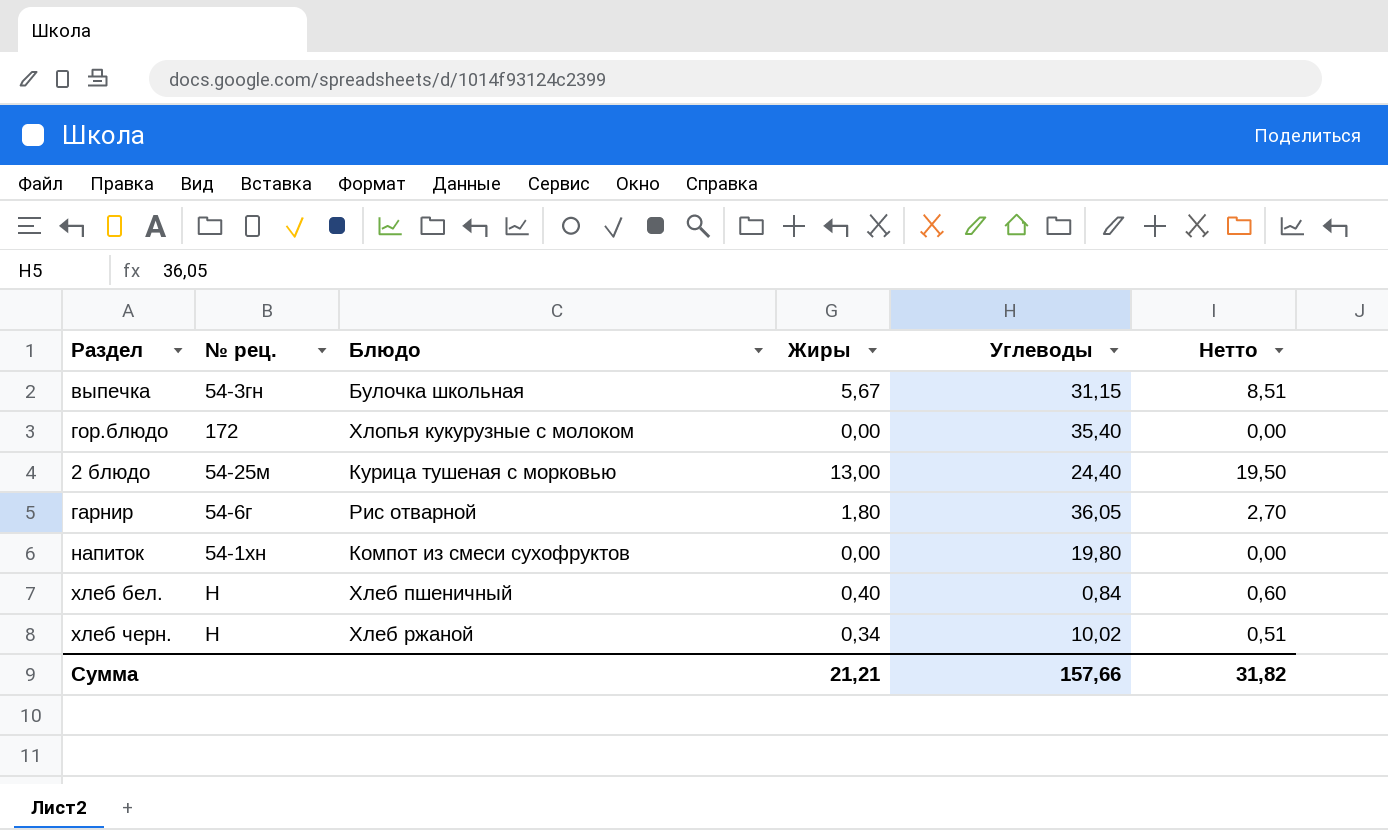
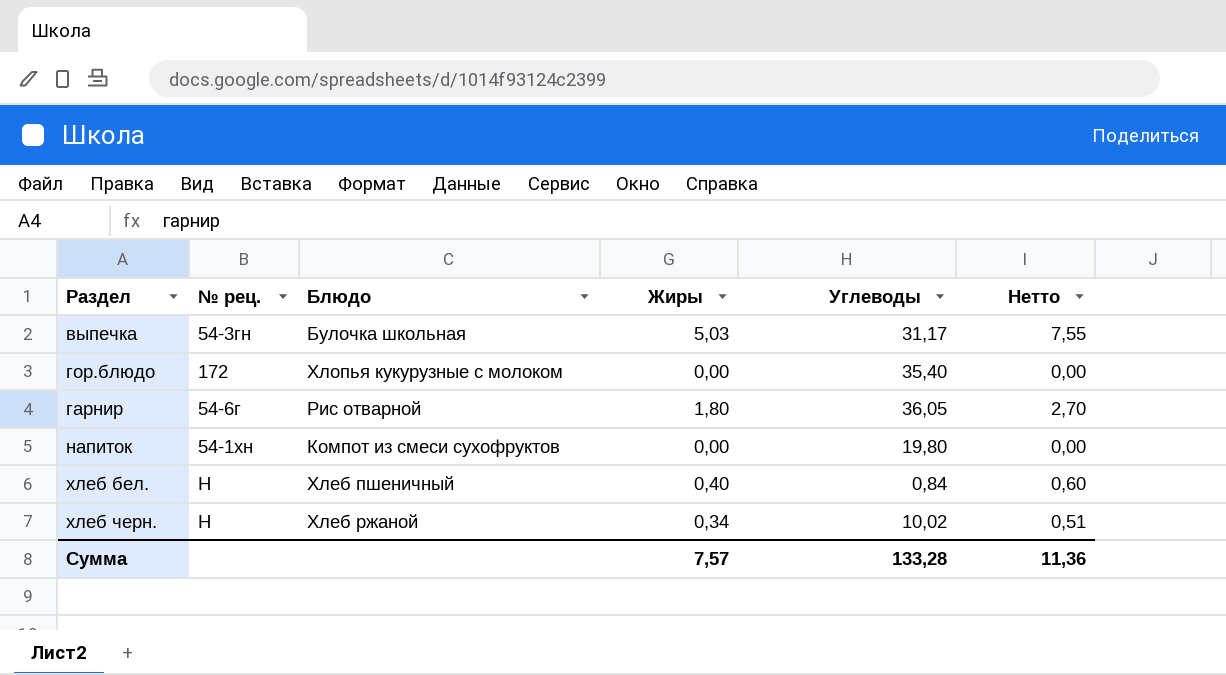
row 2 блюдо: 54-25м | Курица тушеная с морковью | 13,00 | 24,40 | 19,50 -> none
выпечка | Жиры: 5,67 -> 5,03
выпечка | Углеводы: 31,15 -> 31,17
выпечка | Нетто: 8,51 -> 7,55
Сумма | Жиры: 21,21 -> 7,57
Сумма | Углеводы: 157,66 -> 133,28
Сумма | Нетто: 31,82 -> 11,36

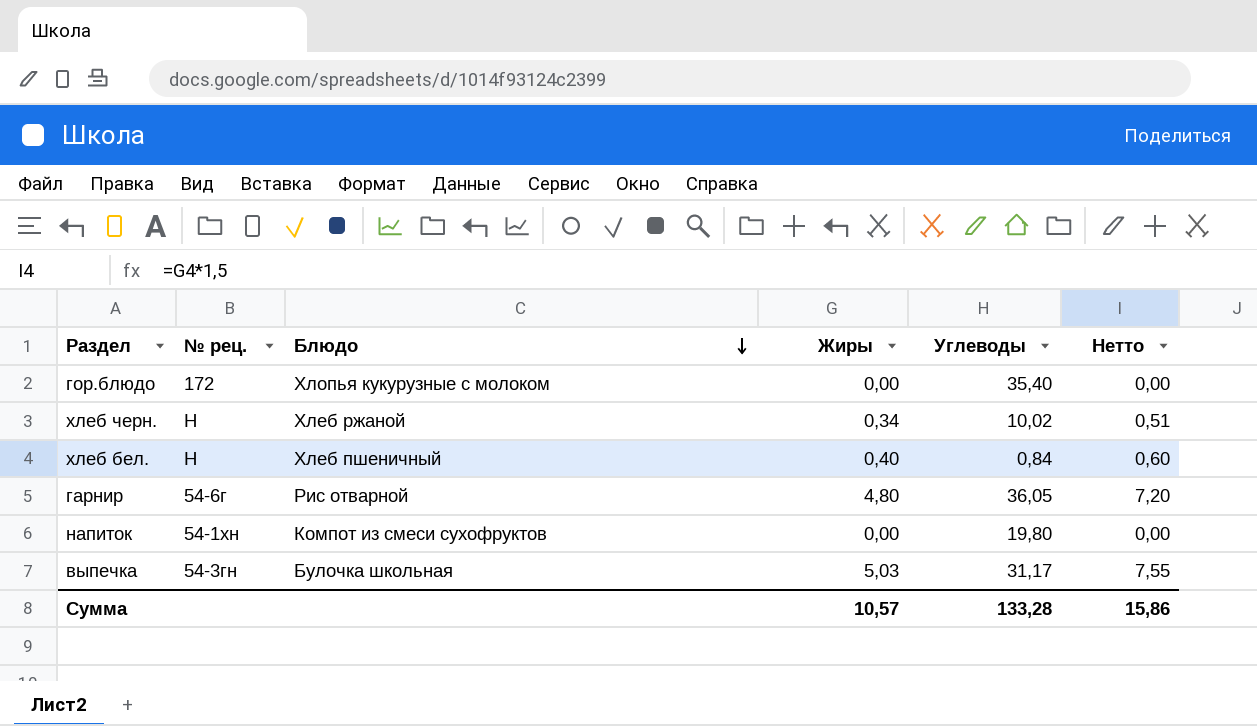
row order: none -> Блюдо descending
гарнир | Жиры: 1,80 -> 4,80
гарнир | Нетто: 2,70 -> 7,20
Сумма | Жиры: 7,57 -> 10,57
Сумма | Нетто: 11,36 -> 15,86

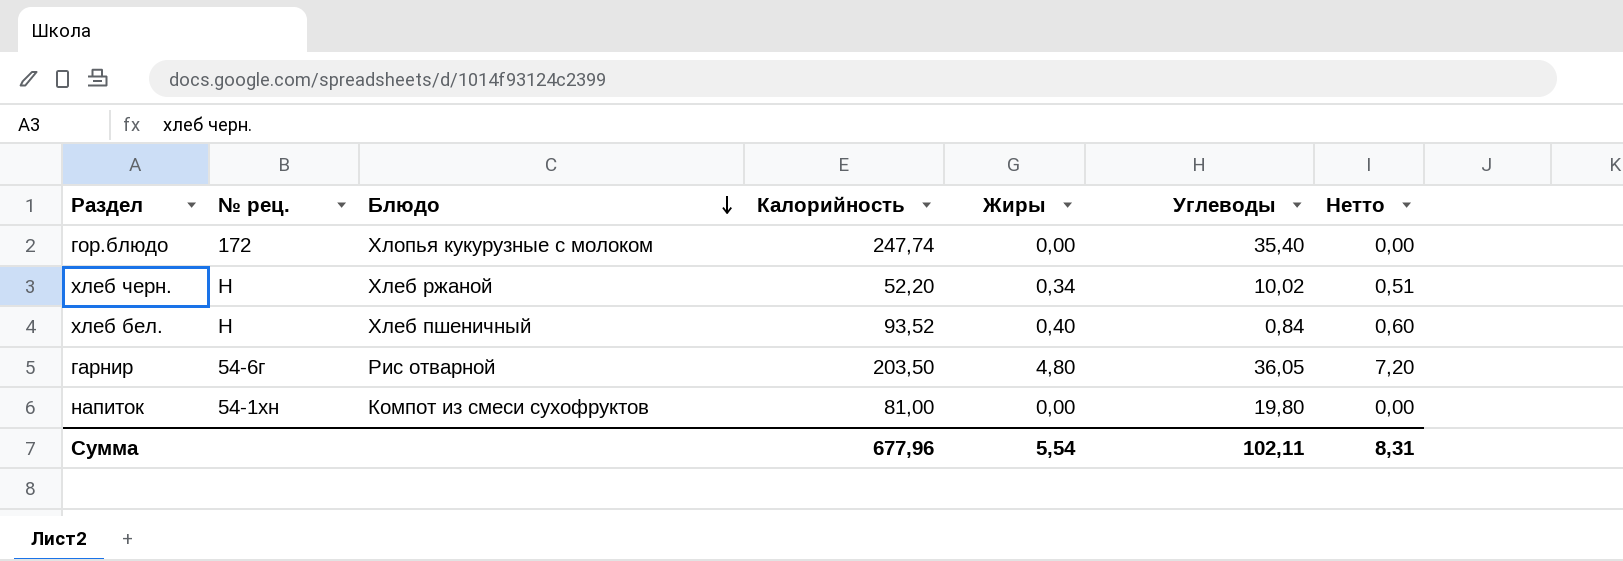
column Калорийность | position: none -> 4
row выпечка: 54-3гн | Булочка школьная | 5,03 | 31,17 | 7,55 -> none
Сумма | Жиры: 10,57 -> 5,54
Сумма | Углеводы: 133,28 -> 102,11
Сумма | Нетто: 15,86 -> 8,31

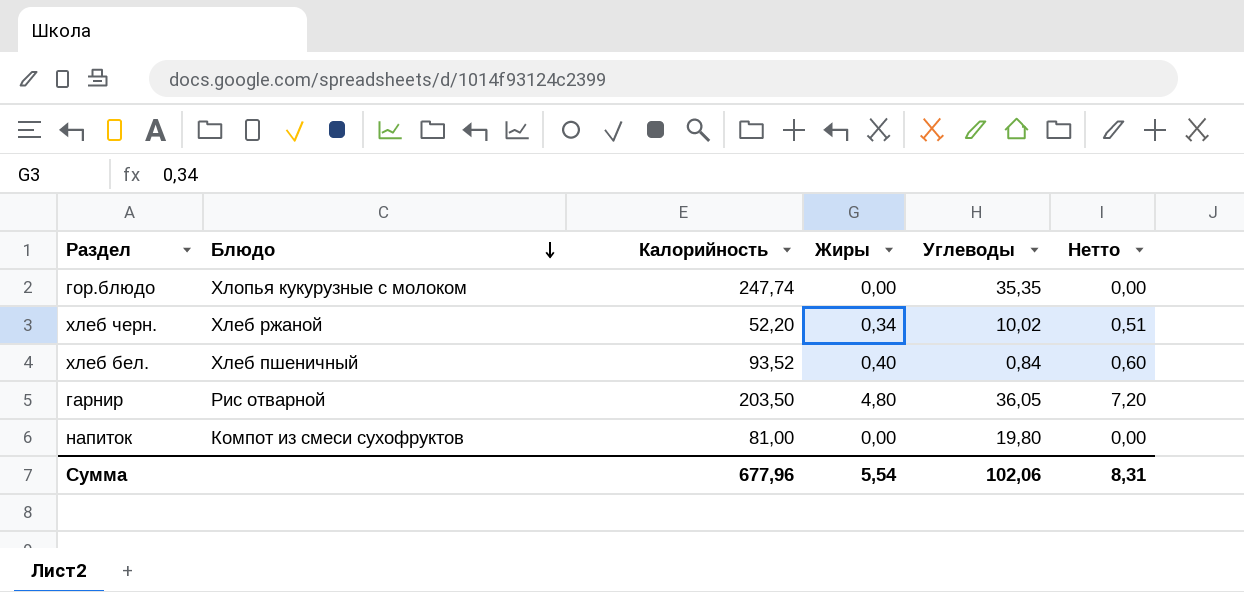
column № рец. | position: 2 -> none
гор.блюдо | Углеводы: 35,40 -> 35,35
Сумма | Углеводы: 102,11 -> 102,06

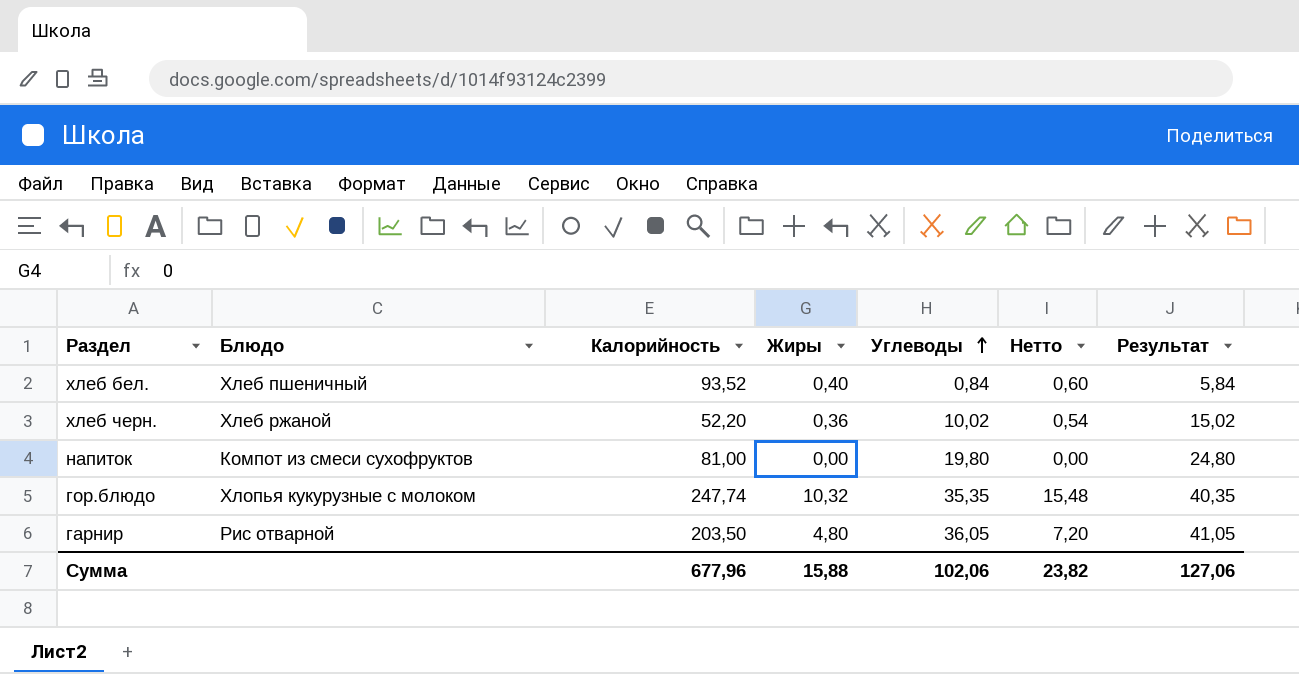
row order: Блюдо descending -> Углеводы ascending
column Результат | formula: none -> [Углеводы] + 5
хлеб черн. | Жиры: 0,34 -> 0,36
хлеб черн. | Нетто: 0,51 -> 0,54
гор.блюдо | Жиры: 0,00 -> 10,32
гор.блюдо | Нетто: 0,00 -> 15,48
Сумма | Жиры: 5,54 -> 15,88
Сумма | Нетто: 8,31 -> 23,82

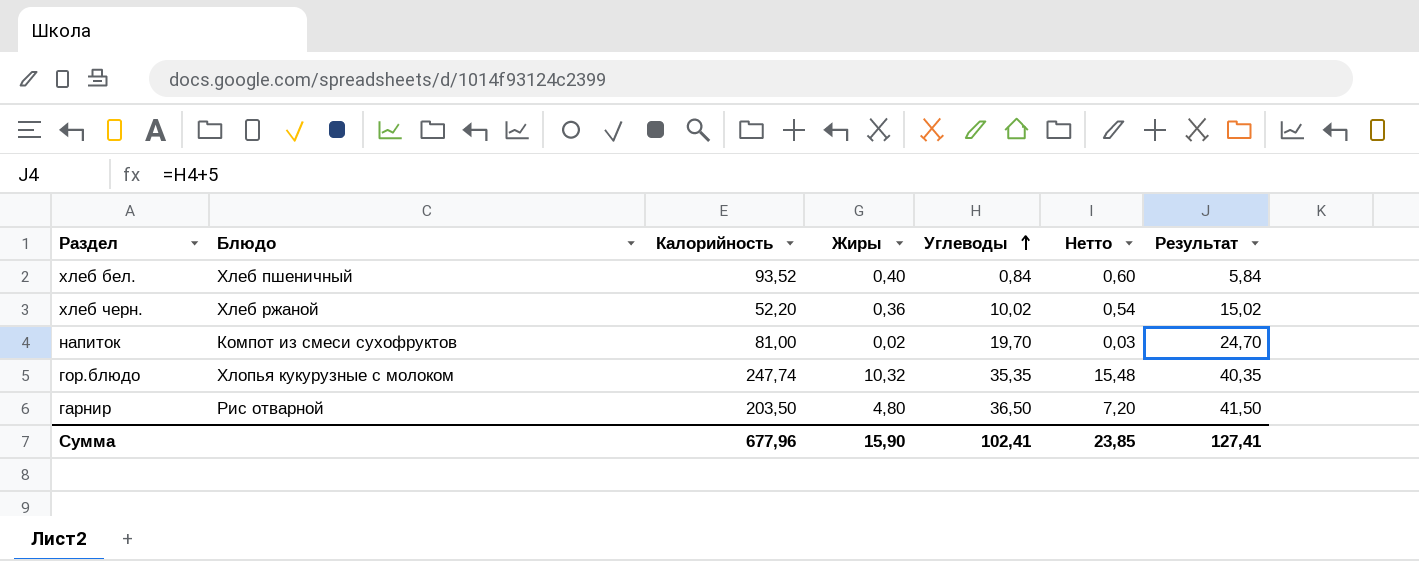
напиток | Жиры: 0,00 -> 0,02
напиток | Углеводы: 19,80 -> 19,70
напиток | Нетто: 0,00 -> 0,03
напиток | Результат: 24,80 -> 24,70
гарнир | Углеводы: 36,05 -> 36,50
гарнир | Результат: 41,05 -> 41,50
Сумма | Жиры: 15,88 -> 15,90
Сумма | Углеводы: 102,06 -> 102,41
Сумма | Нетто: 23,82 -> 23,85
Сумма | Результат: 127,06 -> 127,41

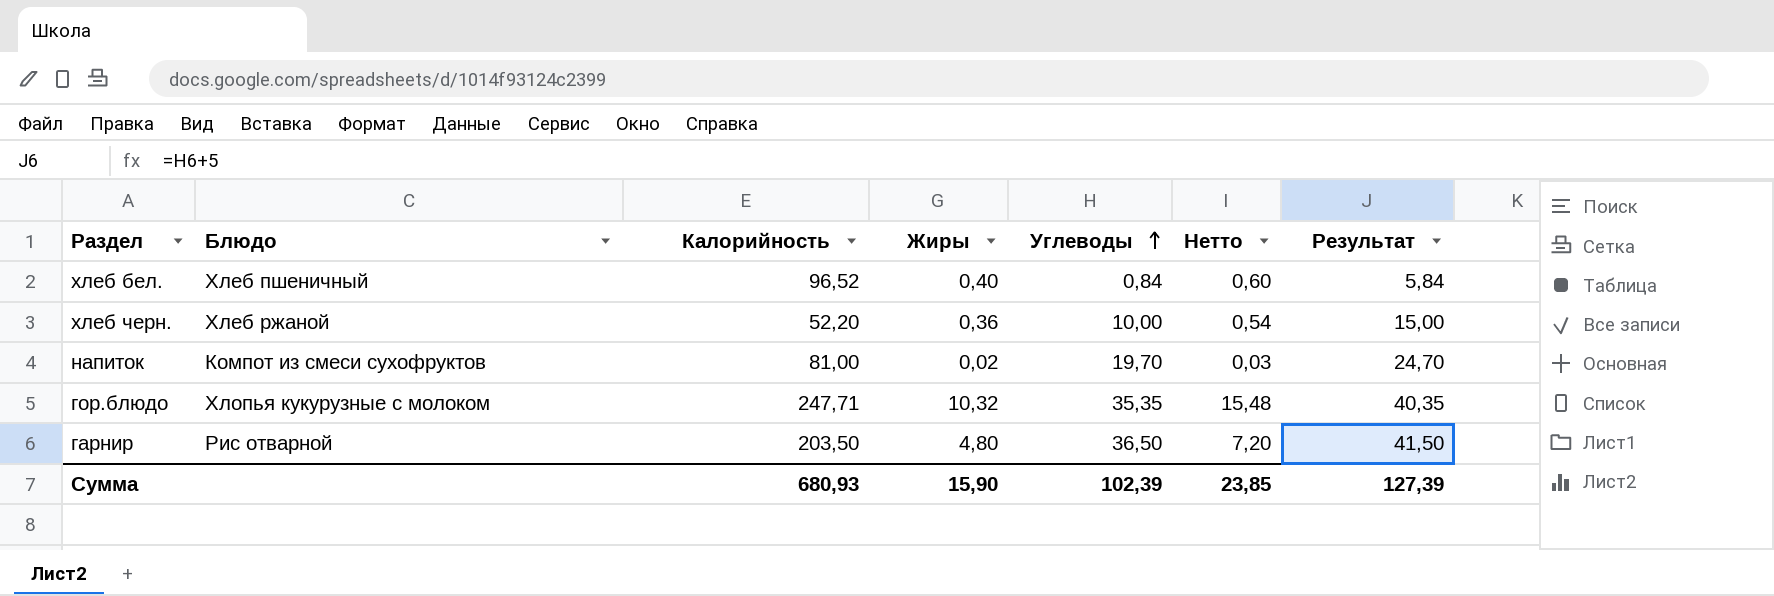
хлеб бел. | Калорийность: 93,52 -> 96,52
хлеб черн. | Углеводы: 10,02 -> 10,00
хлеб черн. | Результат: 15,02 -> 15,00
гор.блюдо | Калорийность: 247,74 -> 247,71
Сумма | Калорийность: 677,96 -> 680,93
Сумма | Углеводы: 102,41 -> 102,39
Сумма | Результат: 127,41 -> 127,39

